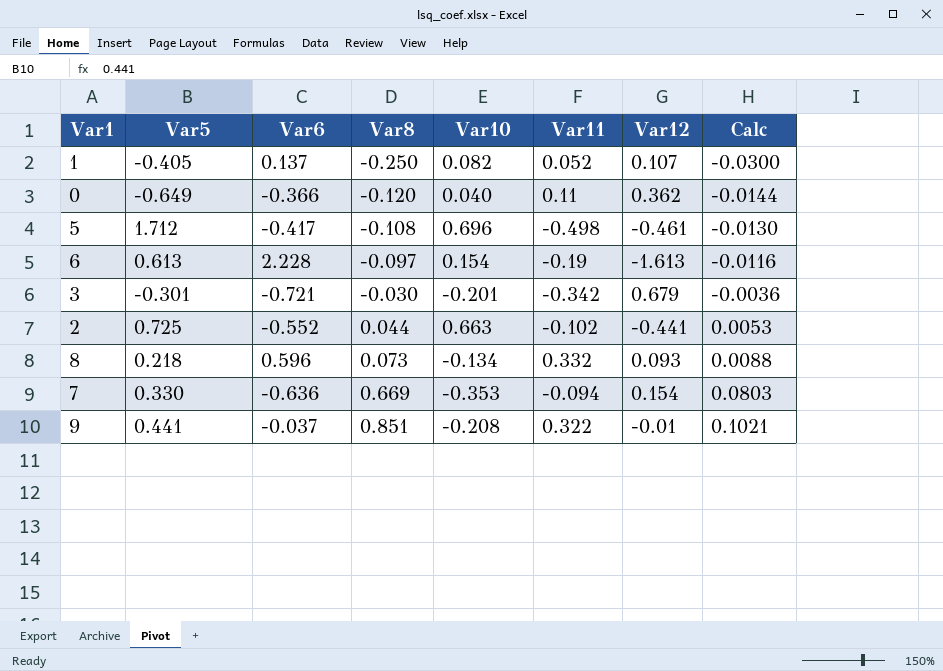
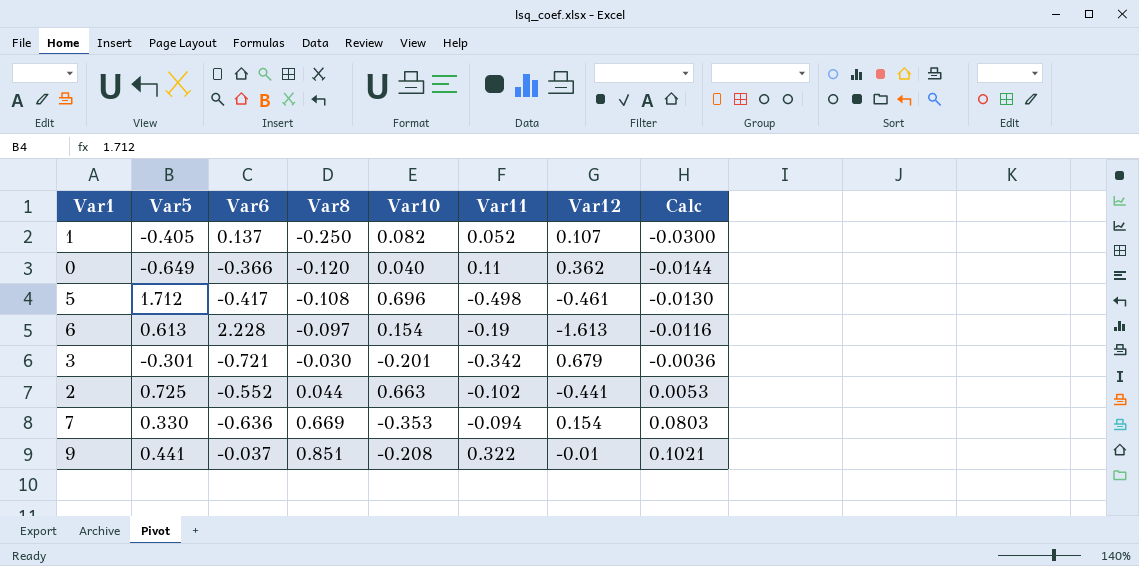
row 8: 0.218 | 0.596 | 0.073 | -0.134 | 0.332 | 0.093 | 0.0088 -> none

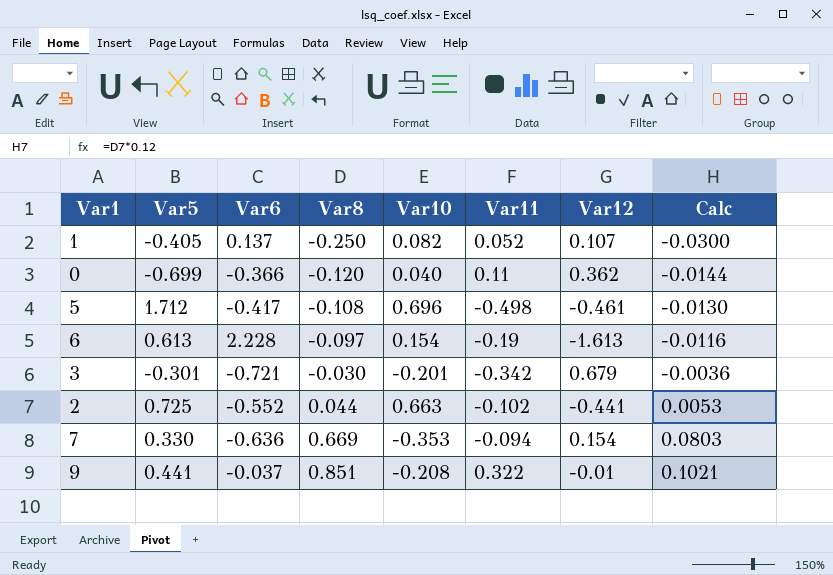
0 | Var5: -0.649 -> -0.699

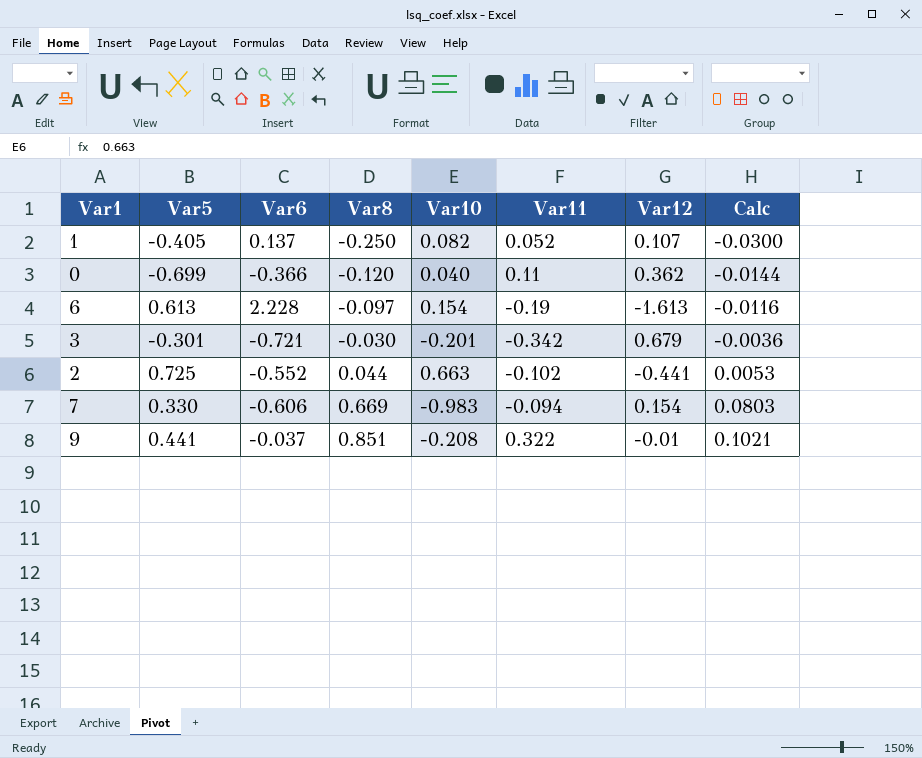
row 5: 1.712 | -0.417 | -0.108 | 0.696 | -0.498 | -0.461 | -0.0130 -> none
7 | Var6: -0.636 -> -0.606
7 | Var10: -0.353 -> -0.983

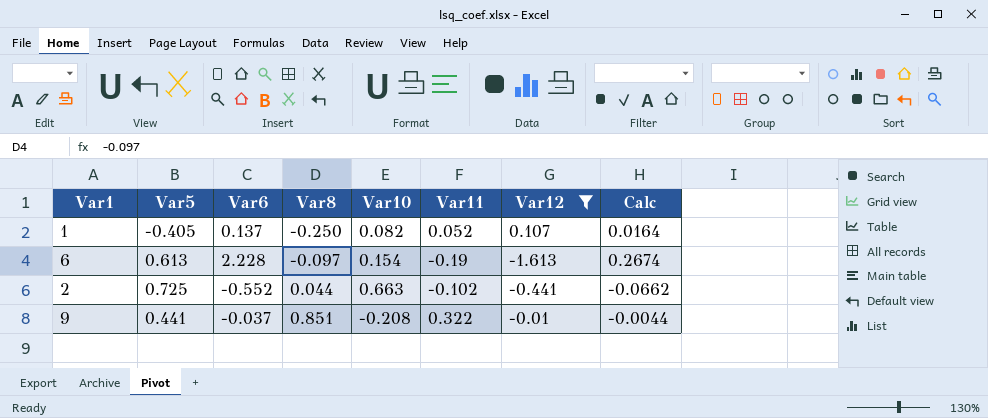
filter: none -> Var12 <= 0.107
column Calc | formula: [Var8] * 0.12 -> [Var6] * 0.12

